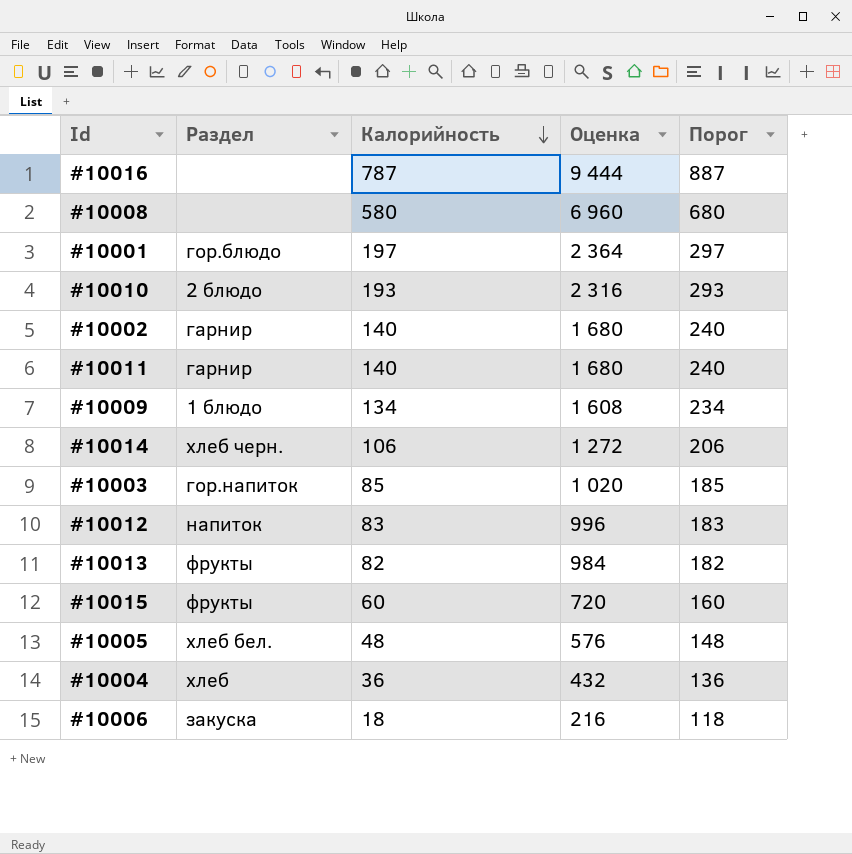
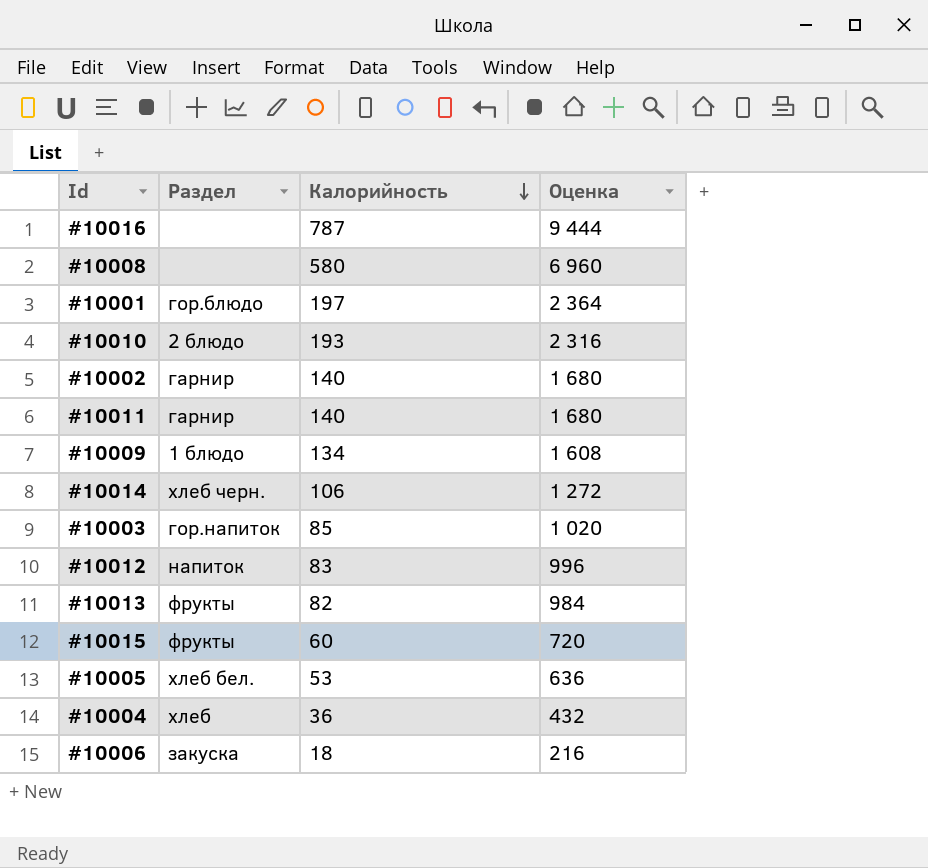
column Порог | formula: [Калорийность] + 100 -> none
#10005 | Калорийность: 48 -> 53
#10005 | Оценка: 576 -> 636

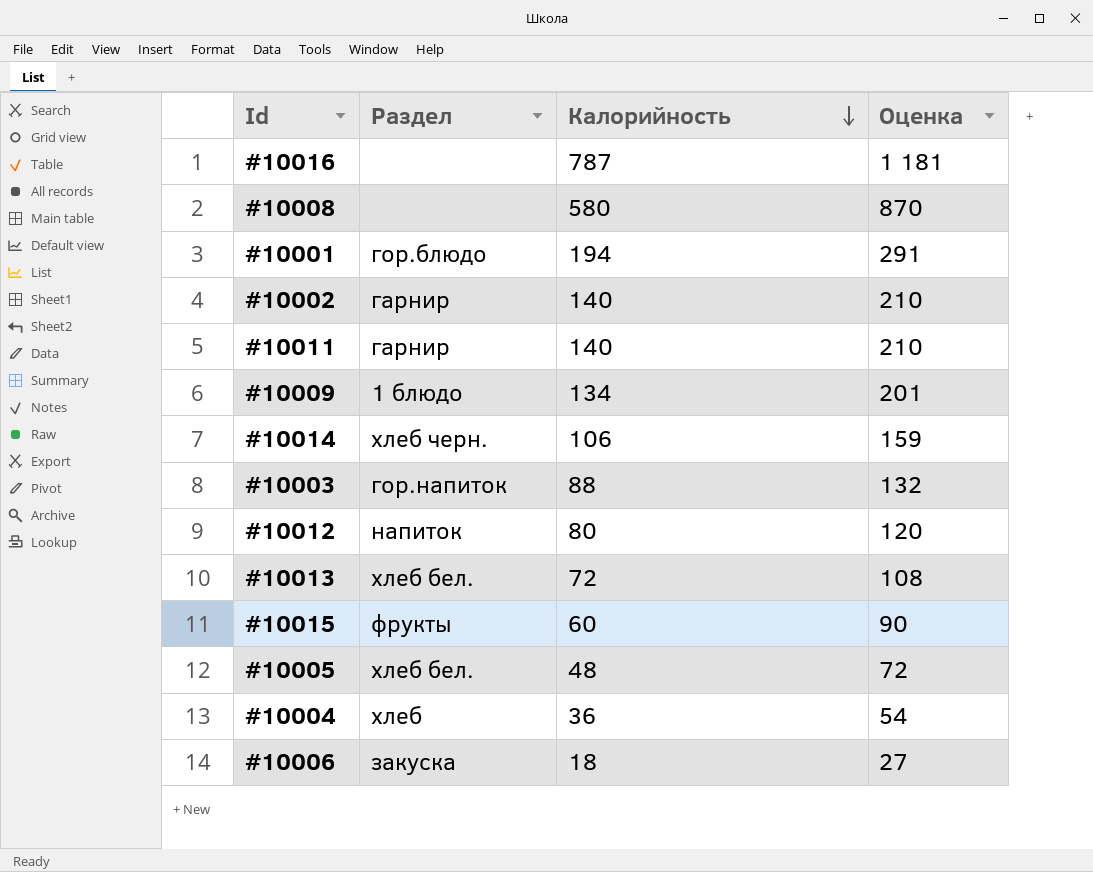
column Оценка | formula: [Калорийность] * 12 -> [Калорийность] * 1,5
row #10010: 2 блюдо | 193 | 2 316 -> none
#10001 | Калорийность: 197 -> 194
#10003 | Калорийность: 85 -> 88
#10012 | Калорийность: 83 -> 80
#10013 | Раздел: фрукты -> хлеб бел.
#10013 | Калорийность: 82 -> 72
#10005 | Калорийность: 53 -> 48

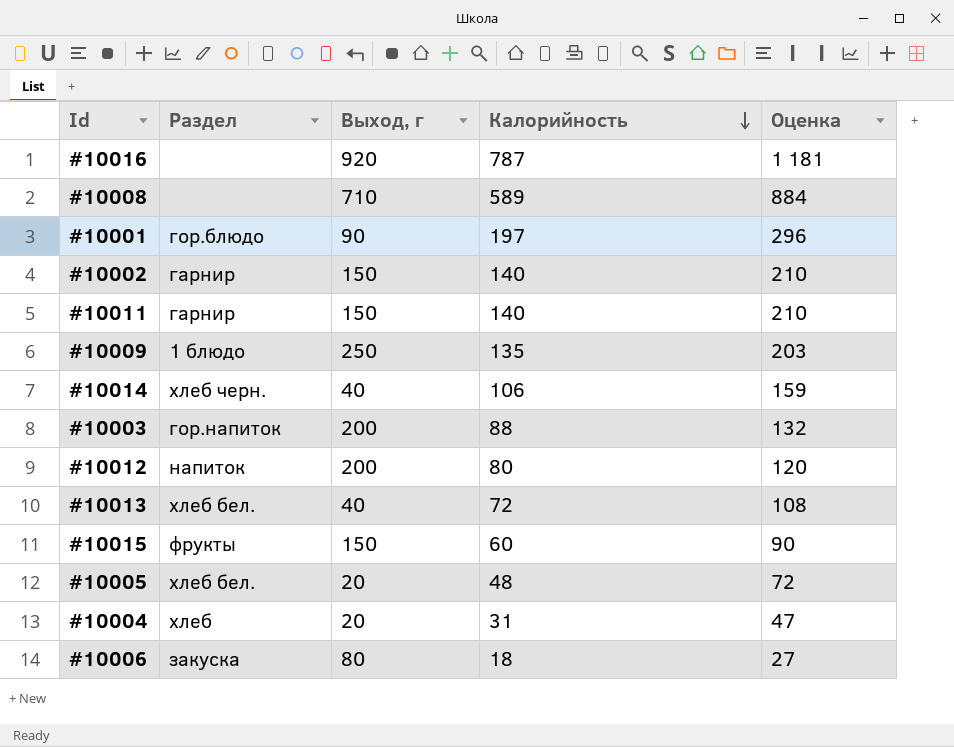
column Выход, г | position: none -> 3
#10008 | Калорийность: 580 -> 589
#10008 | Оценка: 870 -> 884
#10001 | Калорийность: 194 -> 197
#10001 | Оценка: 291 -> 296
#10009 | Калорийность: 134 -> 135
#10009 | Оценка: 201 -> 203
#10004 | Калорийность: 36 -> 31
#10004 | Оценка: 54 -> 47

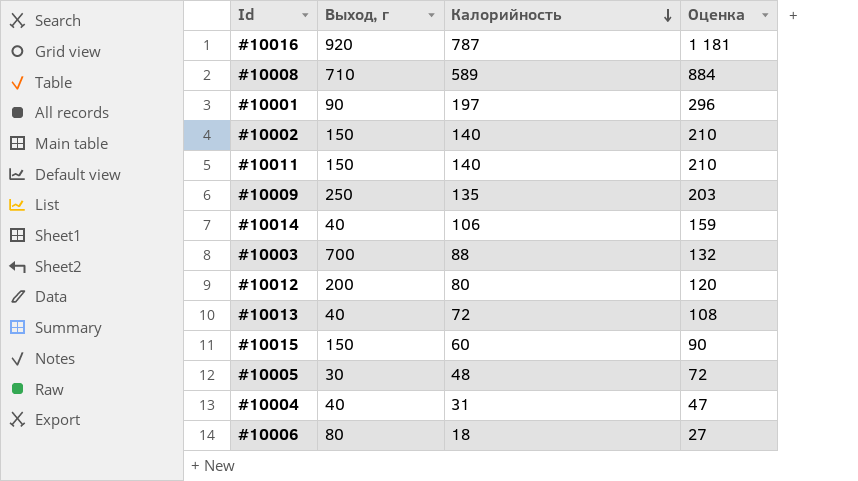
column Раздел | position: 2 -> none
#10003 | Выход, г: 200 -> 700
#10005 | Выход, г: 20 -> 30
#10004 | Выход, г: 20 -> 40

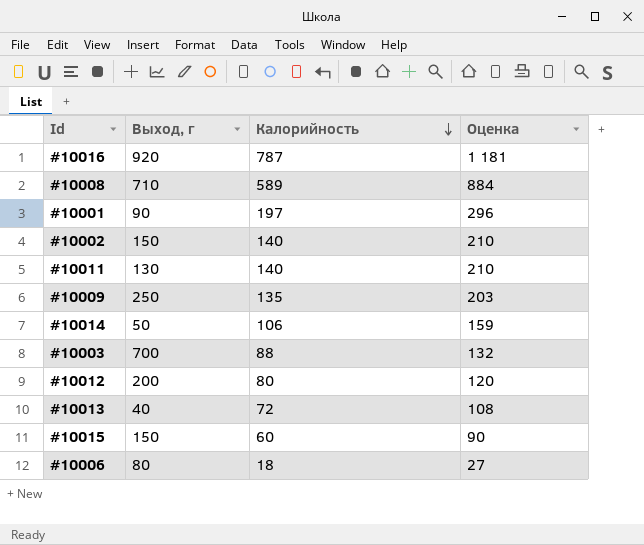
row #10005: 30 | 48 | 72 -> none
row #10004: 40 | 31 | 47 -> none
#10011 | Выход, г: 150 -> 130
#10014 | Выход, г: 40 -> 50

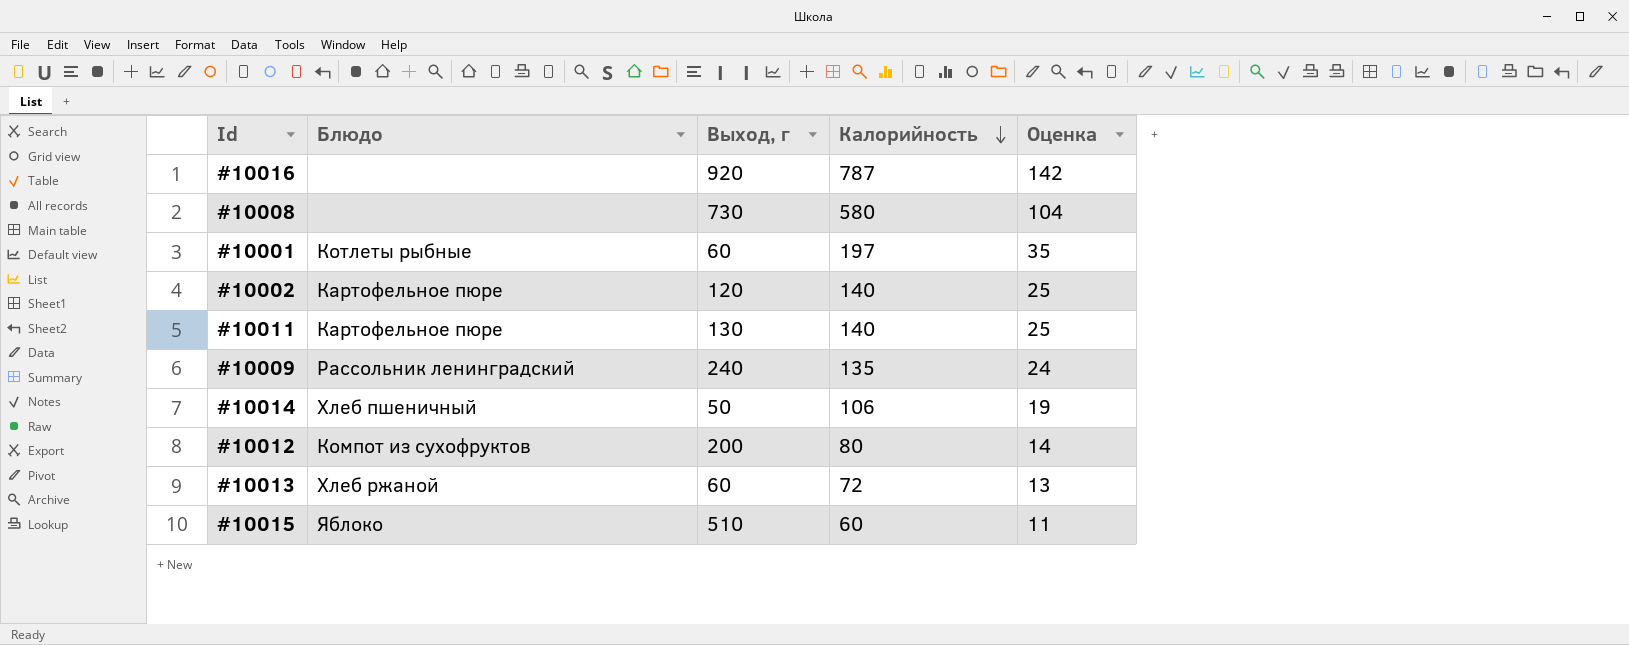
column Блюдо | position: none -> 2
column Оценка | formula: [Калорийность] * 1,5 -> [Калорийность] * 0,18
row #10003: 700 | 88 | 132 -> none
row #10006: 80 | 18 | 27 -> none
#10008 | Выход, г: 710 -> 730
#10008 | Калорийность: 589 -> 580
#10001 | Выход, г: 90 -> 60
#10002 | Выход, г: 150 -> 120
#10009 | Выход, г: 250 -> 240
#10013 | Выход, г: 40 -> 60
#10015 | Выход, г: 150 -> 510

